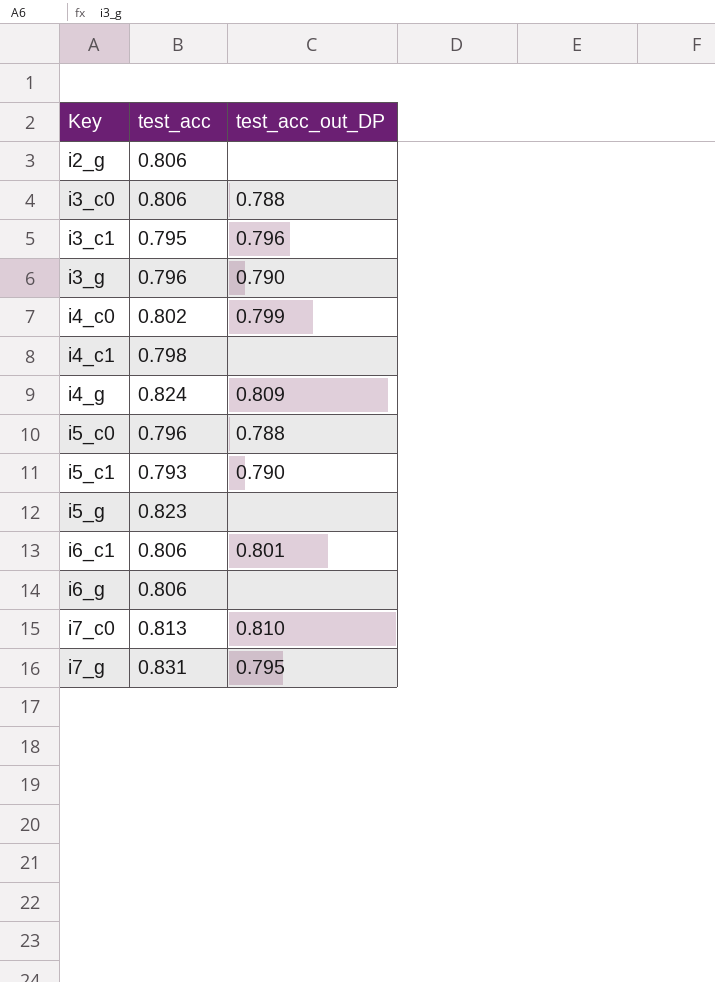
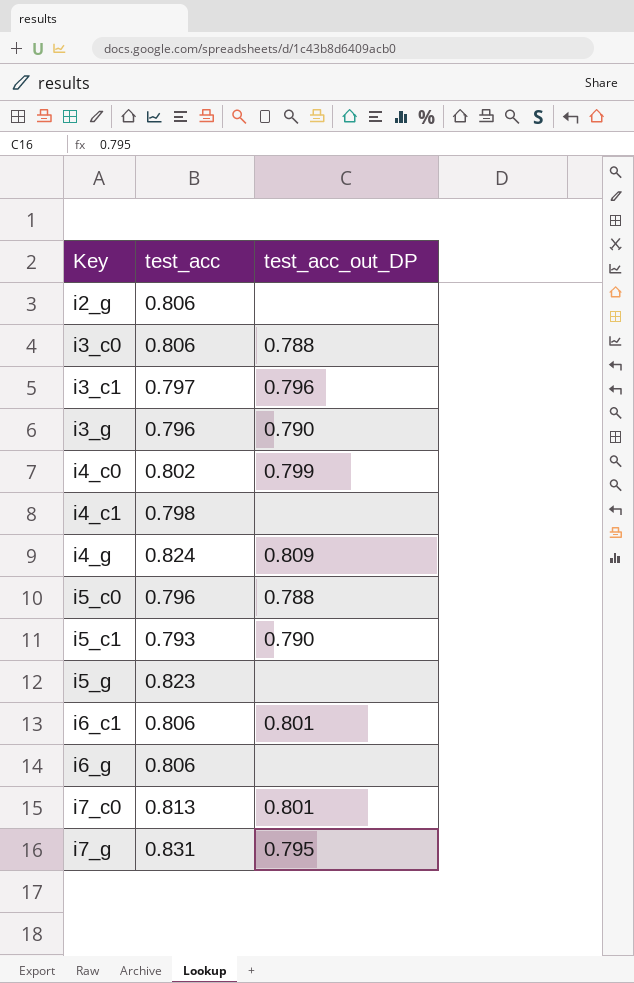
i3_c1 | test_acc: 0.795 -> 0.797
i7_c0 | test_acc_out_DP: 0.810 -> 0.801

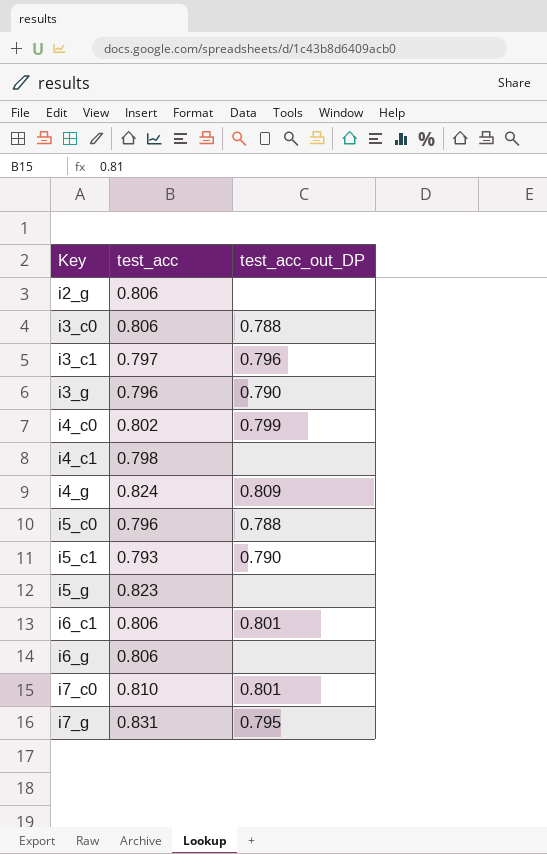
i7_c0 | test_acc: 0.813 -> 0.810

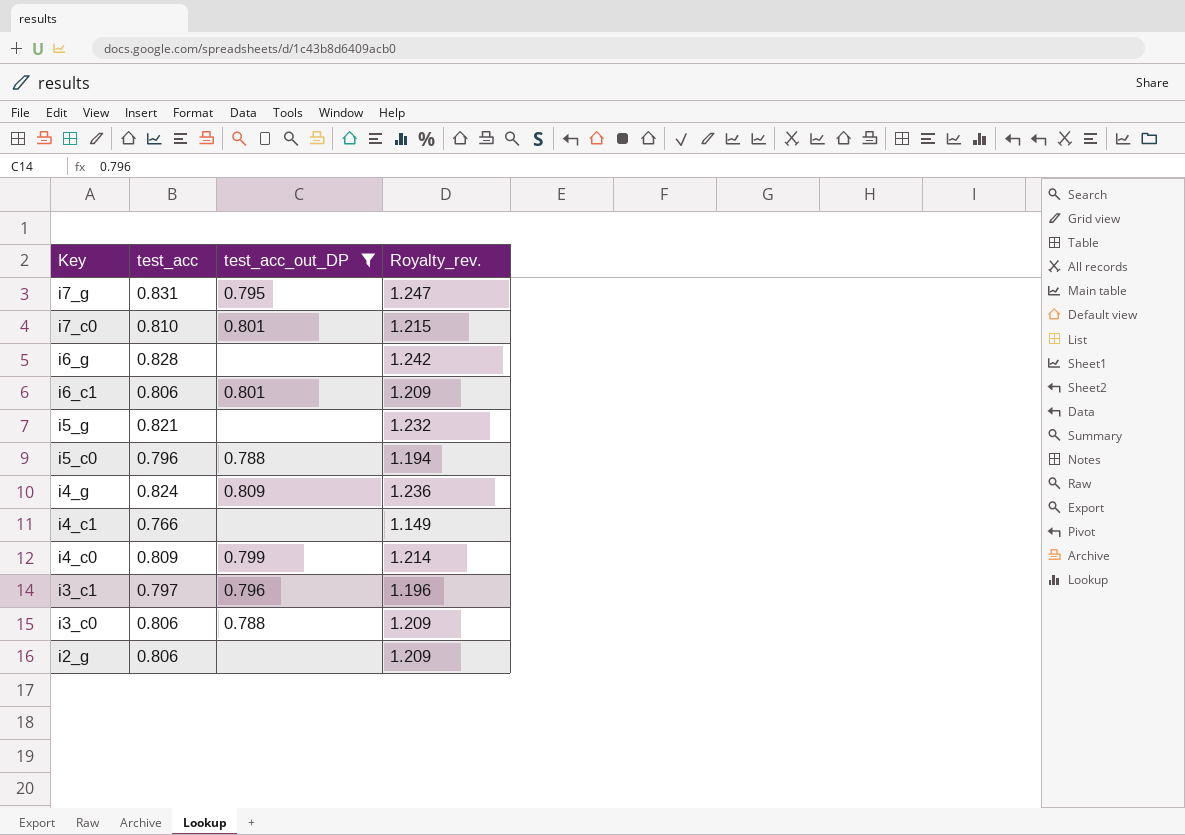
filter: none -> test_acc_out_DP != 0.790
row order: Key ascending -> Key descending
column Royalty_rev. | formula: none -> [test_acc] * 1.5
i6_g | test_acc: 0.806 -> 0.828
i5_g | test_acc: 0.823 -> 0.821
i4_c1 | test_acc: 0.798 -> 0.766
i4_c0 | test_acc: 0.802 -> 0.809

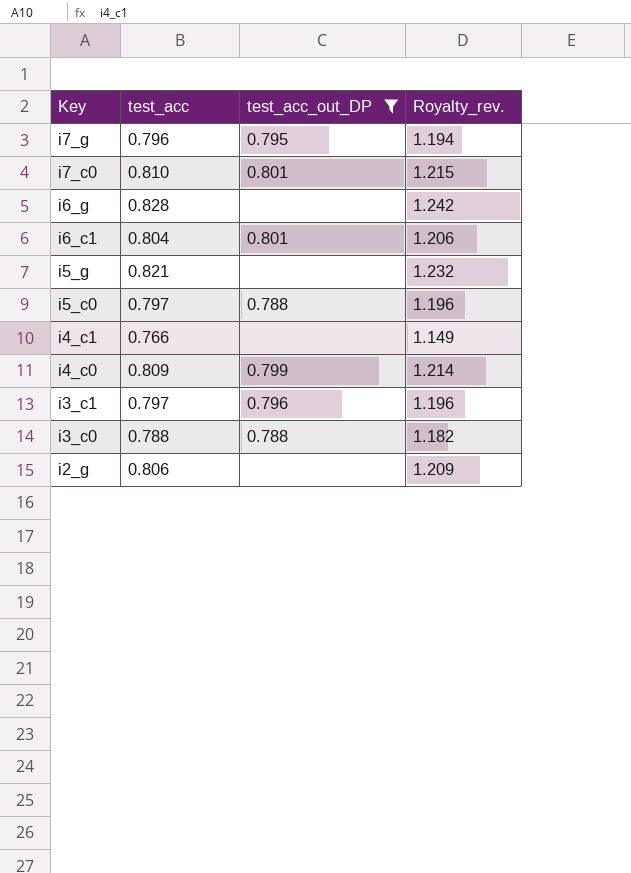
row i4_g: 0.824 | 0.809 | 1.236 -> none
i7_g | test_acc: 0.831 -> 0.796
i7_g | Royalty_rev.: 1.247 -> 1.194
i6_c1 | test_acc: 0.806 -> 0.804
i6_c1 | Royalty_rev.: 1.209 -> 1.206
i5_c0 | test_acc: 0.796 -> 0.797
i5_c0 | Royalty_rev.: 1.194 -> 1.196
i3_c0 | test_acc: 0.806 -> 0.788
i3_c0 | Royalty_rev.: 1.209 -> 1.182

